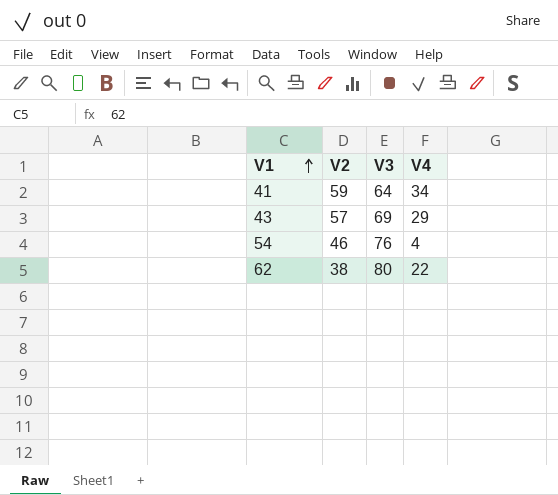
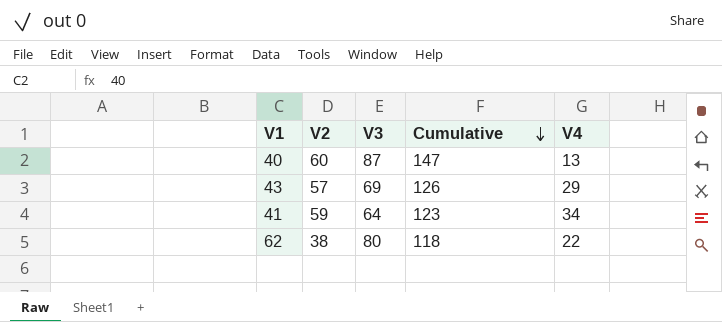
row order: V1 ascending -> Cumulative descending
column Cumulative | formula: none -> [V2] + [V3]
row 54: 46 | 76 | 4 -> none
row 40: none -> 60 | 87 | 147 | 13

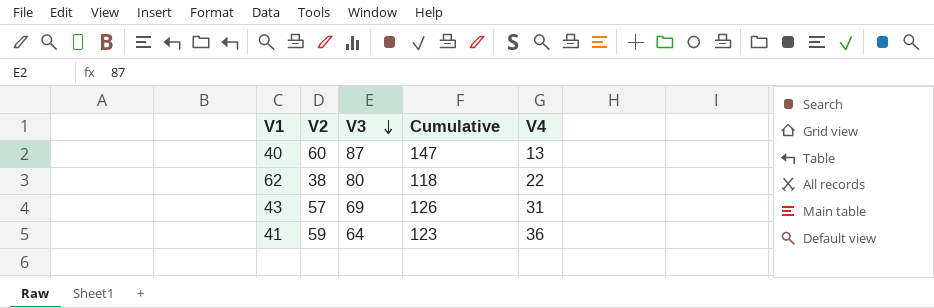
row order: Cumulative descending -> V3 descending
43 | V4: 29 -> 31
41 | V4: 34 -> 36

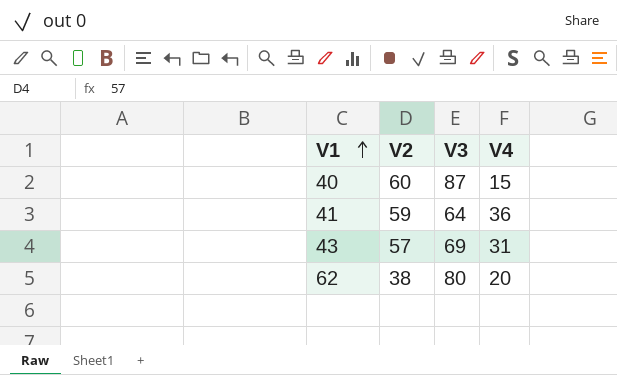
row order: V3 descending -> V1 ascending
column Cumulative | formula: [V2] + [V3] -> none
40 | V4: 13 -> 15
62 | V4: 22 -> 20

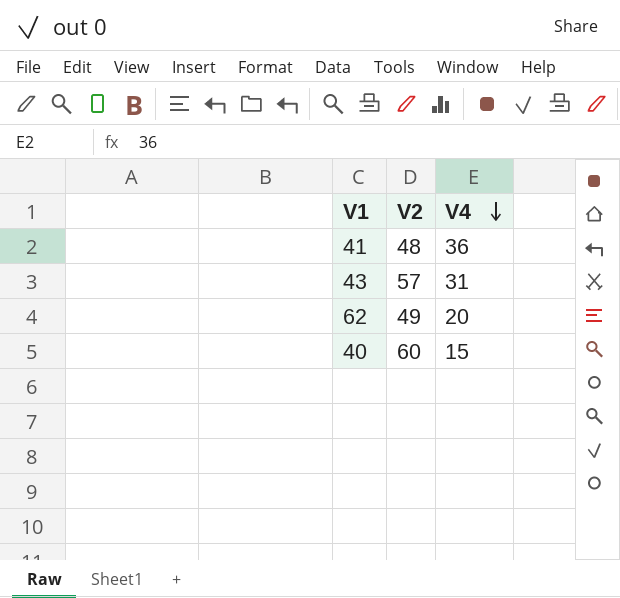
row order: V1 ascending -> V4 descending
column V3 | position: 3 -> none
41 | V2: 59 -> 48
62 | V2: 38 -> 49

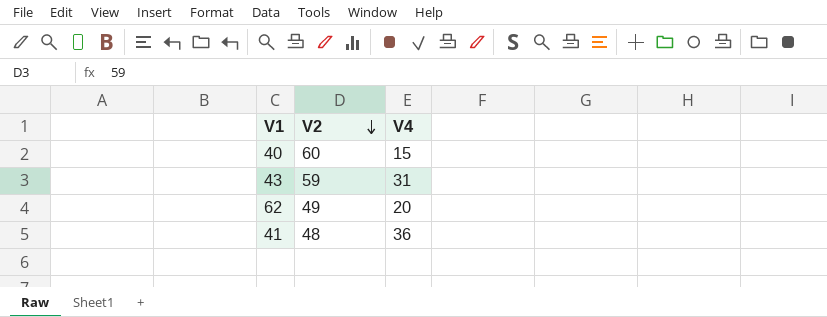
row order: V4 descending -> V2 descending
43 | V2: 57 -> 59

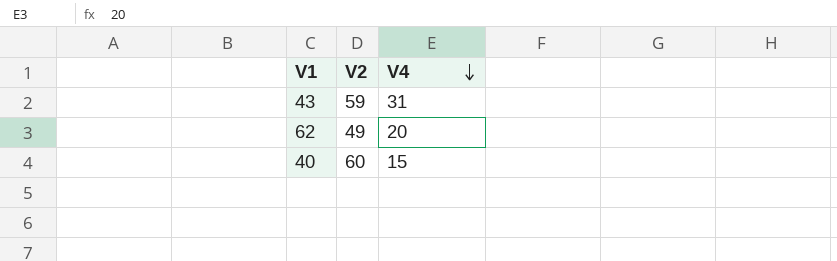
row order: V2 descending -> V4 descending
row 41: 48 | 36 -> none

